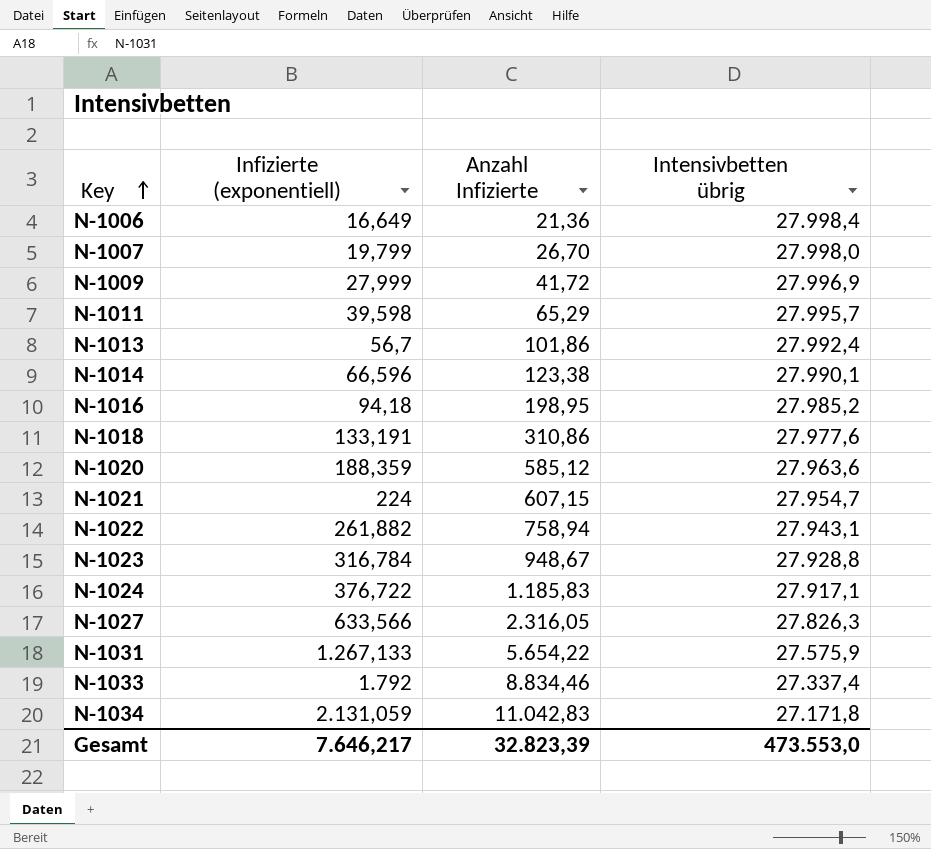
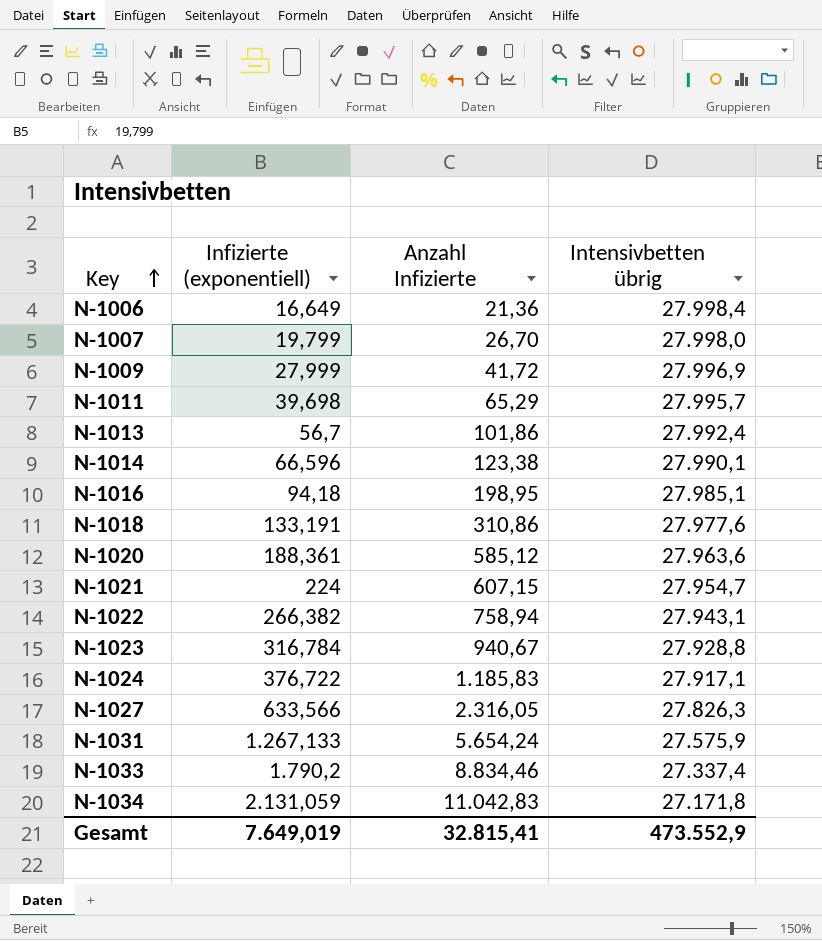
N-1011 | Infizierte (exponentiell): 39,598 -> 39,698
N-1016 | Intensivbetten übrig: 27.985,2 -> 27.985,1
N-1020 | Infizierte (exponentiell): 188,359 -> 188,361
N-1022 | Infizierte (exponentiell): 261,882 -> 266,382
N-1023 | Anzahl Infizierte: 948,67 -> 940,67
N-1031 | Anzahl Infizierte: 5.654,22 -> 5.654,24
N-1033 | Infizierte (exponentiell): 1.792 -> 1.790,2
Gesamt | Infizierte (exponentiell): 7.646,217 -> 7.649,019
Gesamt | Anzahl Infizierte: 32.823,39 -> 32.815,41
Gesamt | Intensivbetten übrig: 473.553,0 -> 473.552,9

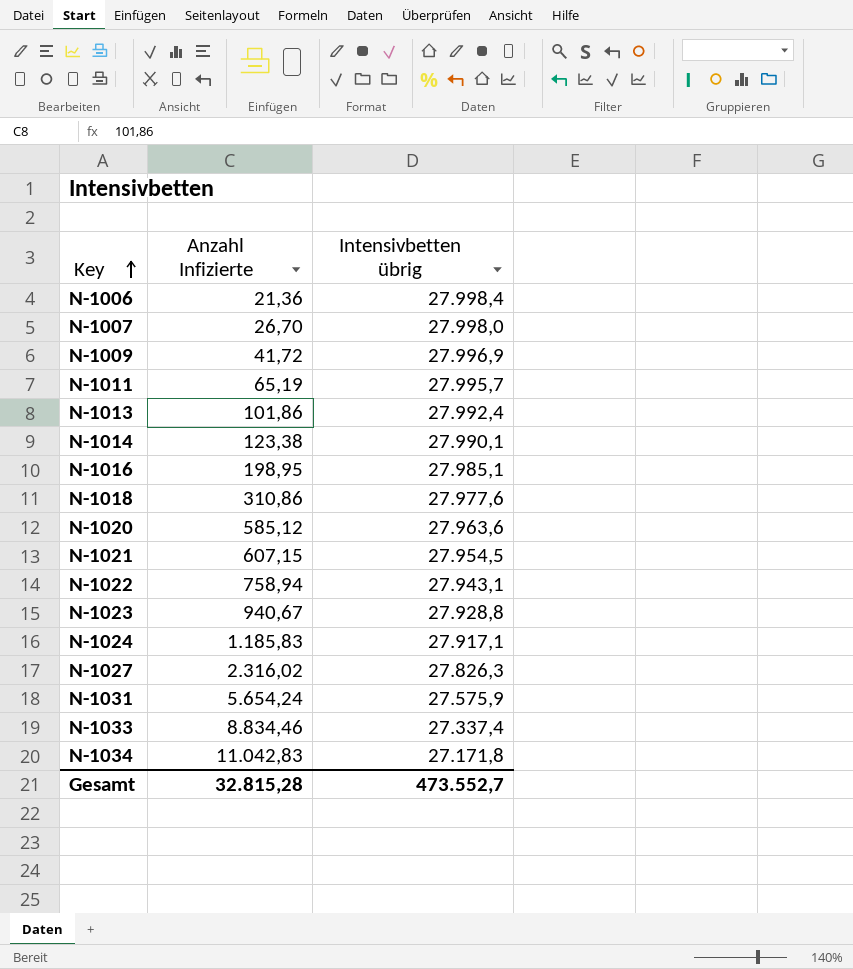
column Infizierte (exponentiell) | position: 2 -> none
N-1011 | Anzahl Infizierte: 65,29 -> 65,19
N-1021 | Intensivbetten übrig: 27.954,7 -> 27.954,5
N-1027 | Anzahl Infizierte: 2.316,05 -> 2.316,02
Gesamt | Anzahl Infizierte: 32.815,41 -> 32.815,28
Gesamt | Intensivbetten übrig: 473.552,9 -> 473.552,7

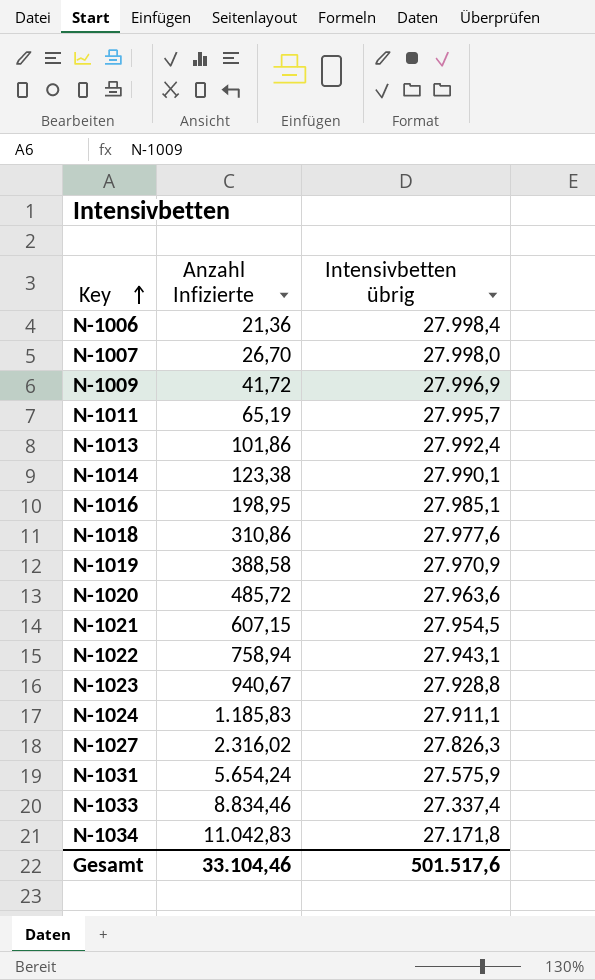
row N-1019: none -> 388,58 | 27.970,9
N-1020 | Anzahl Infizierte: 585,12 -> 485,72
N-1024 | Intensivbetten übrig: 27.917,1 -> 27.911,1
Gesamt | Anzahl Infizierte: 32.815,28 -> 33.104,46
Gesamt | Intensivbetten übrig: 473.552,7 -> 501.517,6

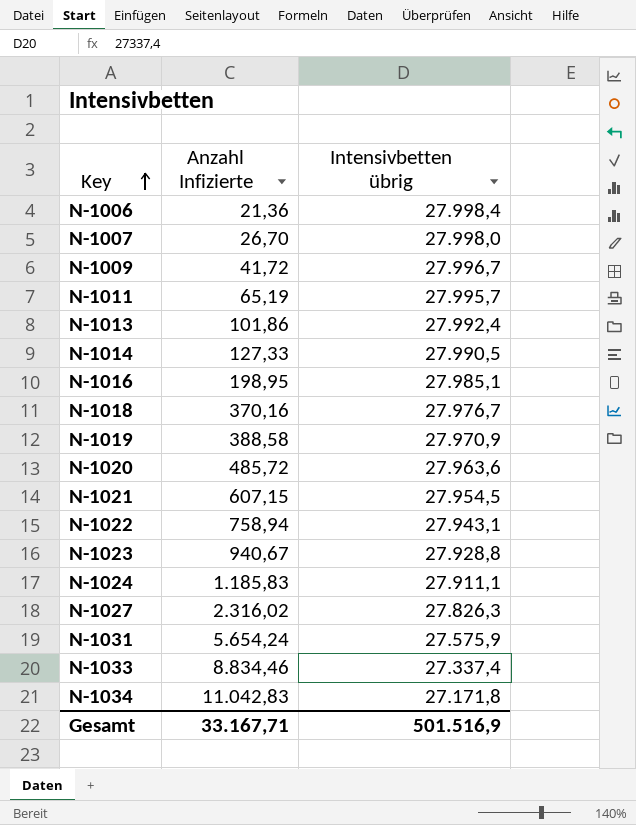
N-1009 | Intensivbetten übrig: 27.996,9 -> 27.996,7
N-1014 | Anzahl Infizierte: 123,38 -> 127,33
N-1014 | Intensivbetten übrig: 27.990,1 -> 27.990,5
N-1018 | Anzahl Infizierte: 310,86 -> 370,16
N-1018 | Intensivbetten übrig: 27.977,6 -> 27.976,7
Gesamt | Anzahl Infizierte: 33.104,46 -> 33.167,71
Gesamt | Intensivbetten übrig: 501.517,6 -> 501.516,9

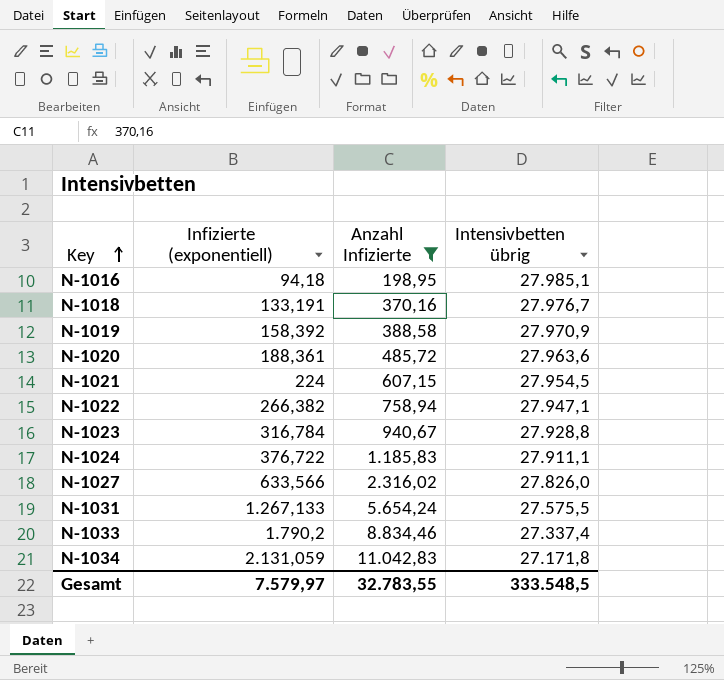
filter: none -> Anzahl Infizierte >= 198,95
column Infizierte (exponentiell) | position: none -> 2
N-1022 | Intensivbetten übrig: 27.943,1 -> 27.947,1
N-1027 | Intensivbetten übrig: 27.826,3 -> 27.826,0
N-1031 | Intensivbetten übrig: 27.575,9 -> 27.575,5
Gesamt | Anzahl Infizierte: 33.167,71 -> 32.783,55
Gesamt | Intensivbetten übrig: 501.516,9 -> 333.548,5

